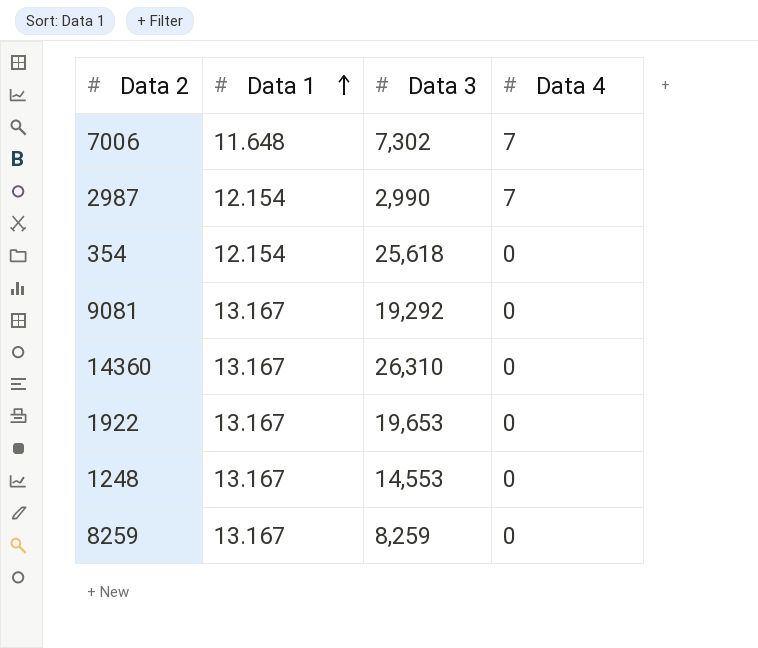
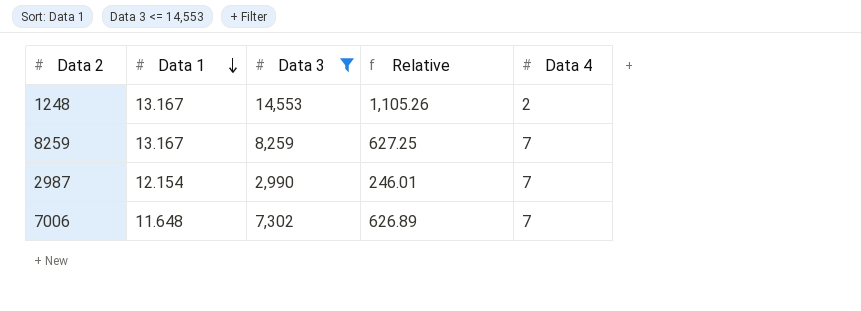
filter: none -> Data 3 <= 14,553
row order: Data 1 ascending -> Data 1 descending
column Relative | formula: none -> [Data 3] / [Data 1]
1248 | Data 4: 0 -> 2
8259 | Data 4: 0 -> 7

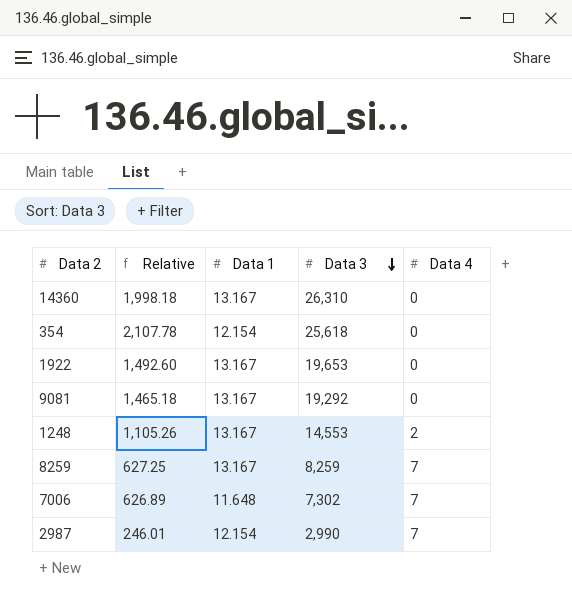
filter: Data 3 <= 14,553 -> none
row order: Data 1 descending -> Data 3 descending
column Relative | position: 4 -> 2

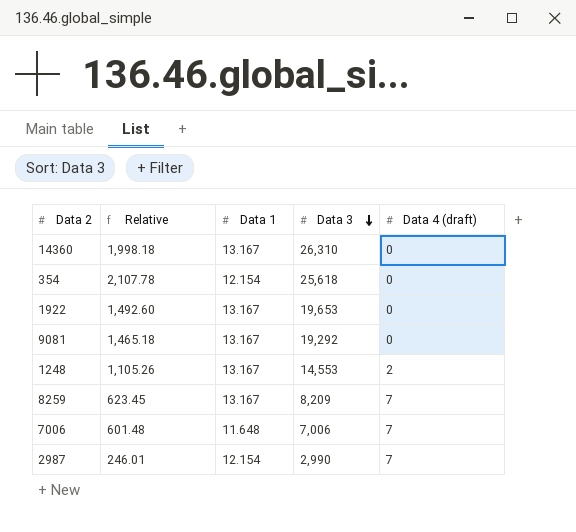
column name: Data 4 -> Data 4 (draft)
8259 | Relative: 627.25 -> 623.45
8259 | Data 3: 8,259 -> 8,209
7006 | Relative: 626.89 -> 601.48
7006 | Data 3: 7,302 -> 7,006

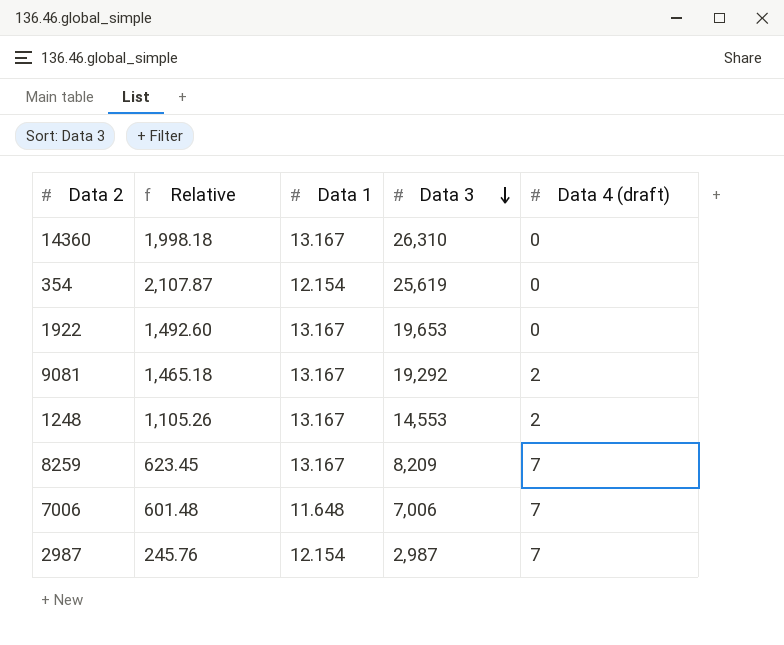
354 | Relative: 2,107.78 -> 2,107.87
354 | Data 3: 25,618 -> 25,619
9081 | Data 4 (draft): 0 -> 2
2987 | Relative: 246.01 -> 245.76
2987 | Data 3: 2,990 -> 2,987

